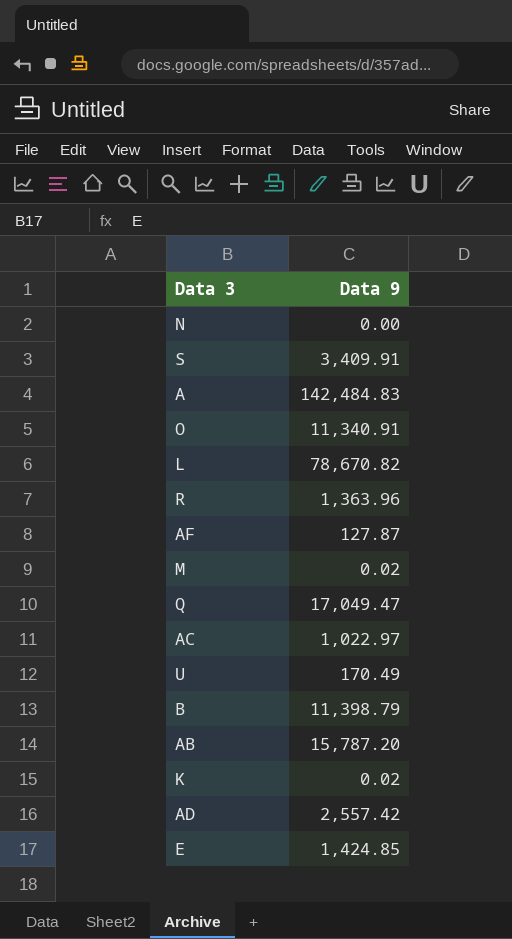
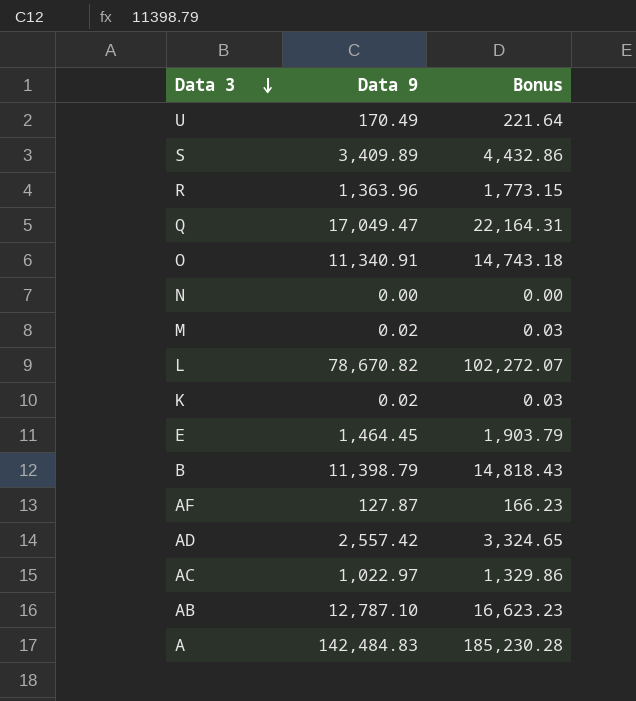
row order: none -> Data 3 descending
column Bonus | formula: none -> [Data 9] * 1.3
S | Data 9: 3,409.91 -> 3,409.89
E | Data 9: 1,424.85 -> 1,464.45
AB | Data 9: 15,787.20 -> 12,787.10

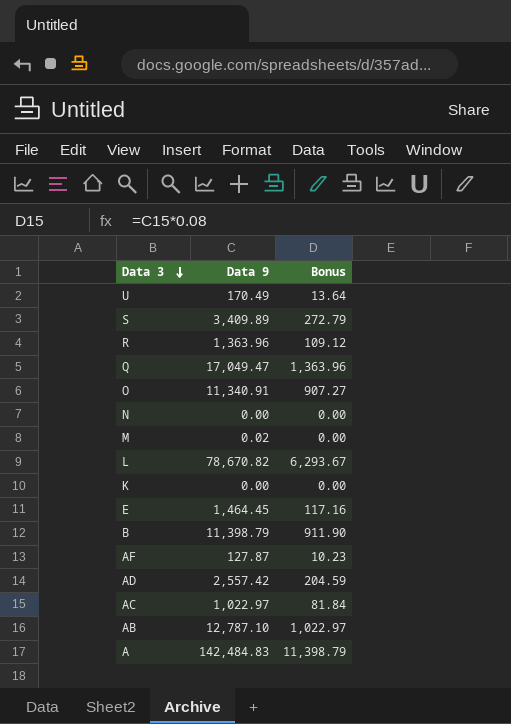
column Bonus | formula: [Data 9] * 1.3 -> [Data 9] * 0.08
K | Data 9: 0.02 -> 0.00

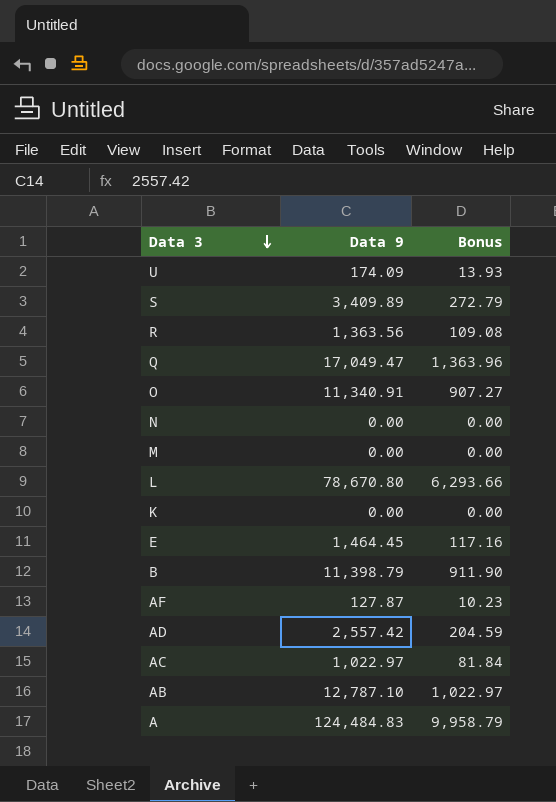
U | Data 9: 170.49 -> 174.09
U | Bonus: 13.64 -> 13.93
R | Data 9: 1,363.96 -> 1,363.56
R | Bonus: 109.12 -> 109.08
M | Data 9: 0.02 -> 0.00
L | Data 9: 78,670.82 -> 78,670.80
L | Bonus: 6,293.67 -> 6,293.66
A | Data 9: 142,484.83 -> 124,484.83
A | Bonus: 11,398.79 -> 9,958.79

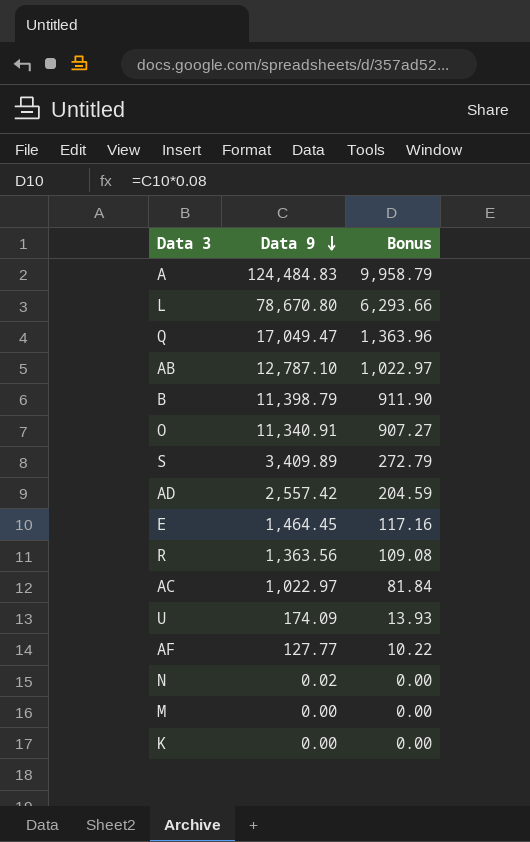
row order: Data 3 descending -> Data 9 descending
AF | Data 9: 127.87 -> 127.77
AF | Bonus: 10.23 -> 10.22
N | Data 9: 0.00 -> 0.02

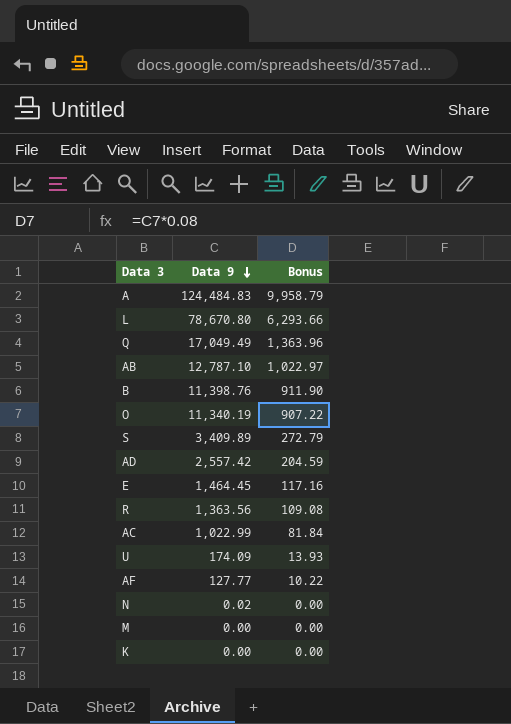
Q | Data 9: 17,049.47 -> 17,049.49
B | Data 9: 11,398.79 -> 11,398.76
O | Data 9: 11,340.91 -> 11,340.19
O | Bonus: 907.27 -> 907.22
AC | Data 9: 1,022.97 -> 1,022.99

